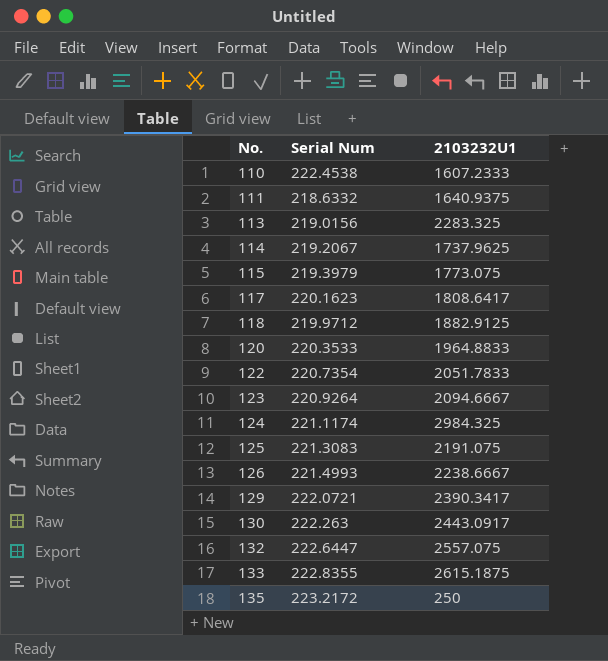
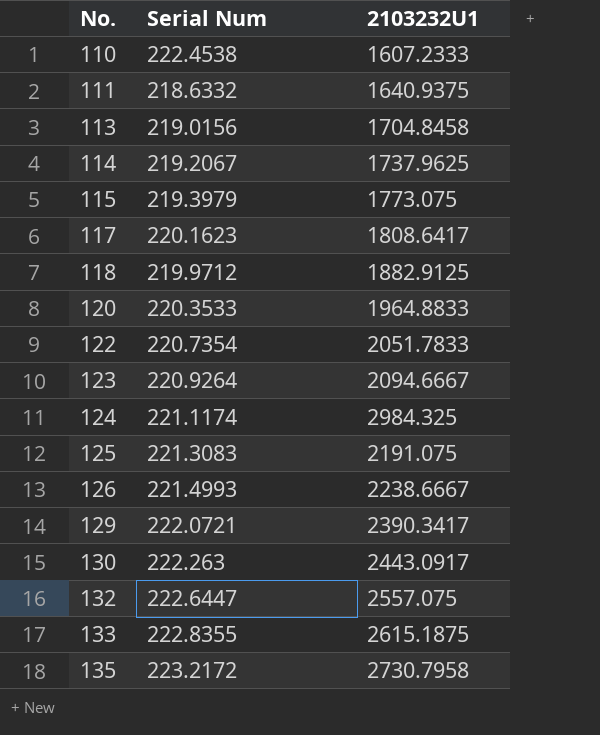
113 | 2103232U1: 2283.325 -> 1704.8458
135 | 2103232U1: 250 -> 2730.7958

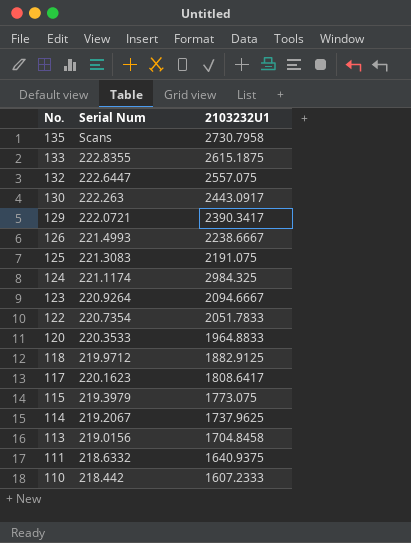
row order: No. ascending -> No. descending
135 | Serial Num: 223.2172 -> Scans
110 | Serial Num: 222.4538 -> 218.442

